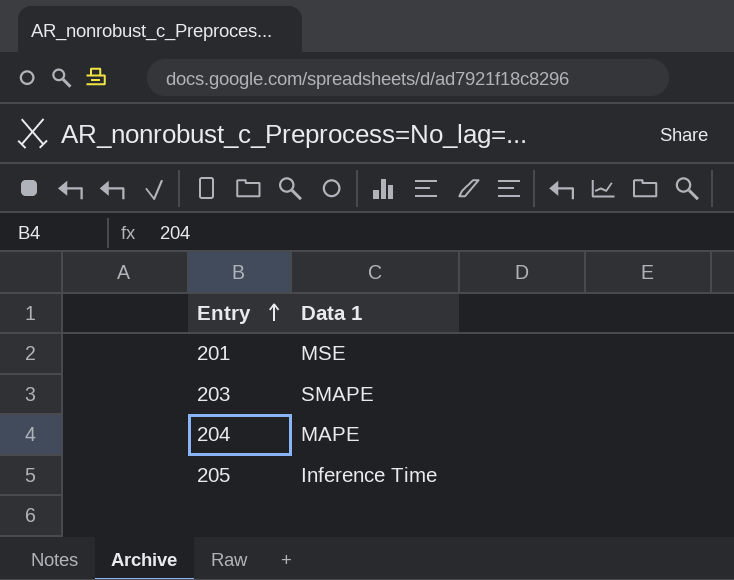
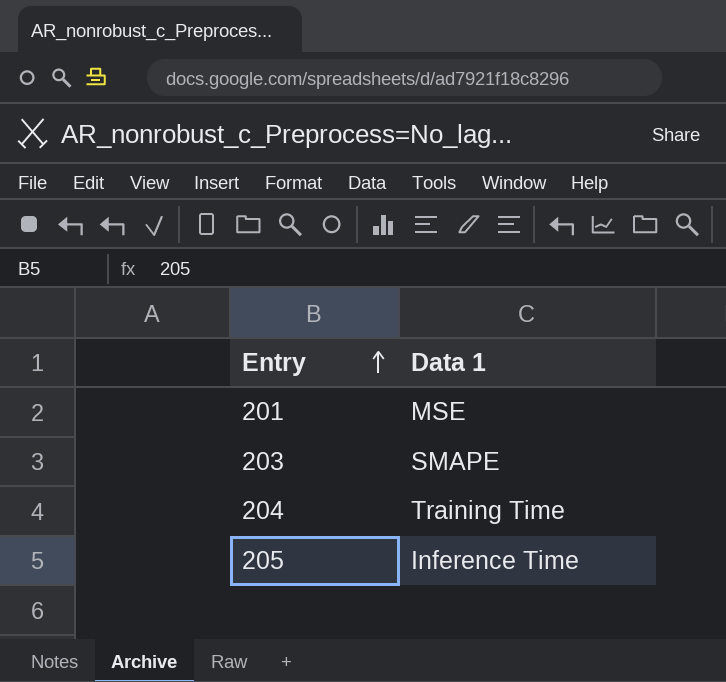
204 | Data 1: MAPE -> Training Time

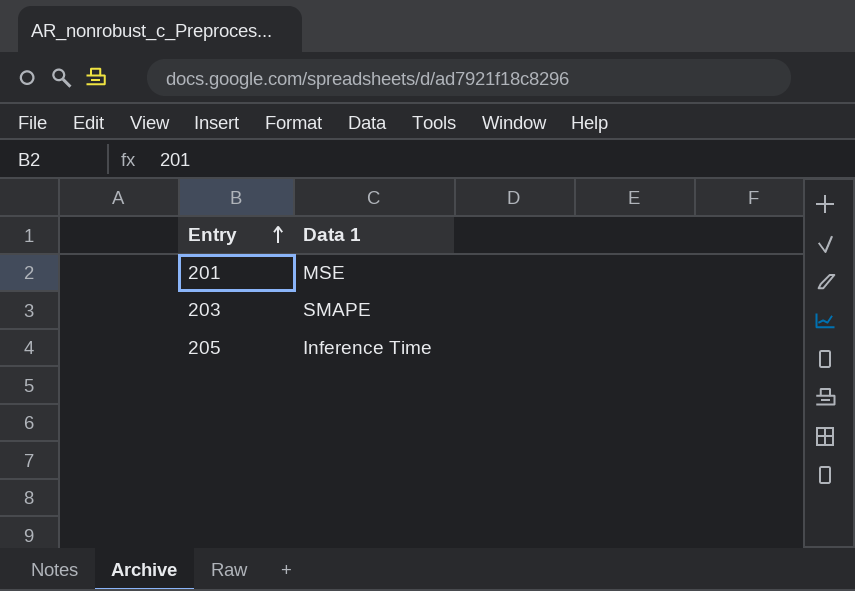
row 204: Training Time -> none

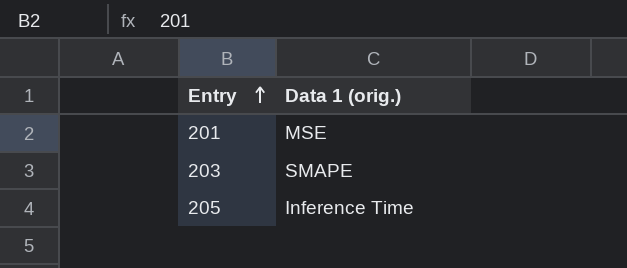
column name: Data 1 -> Data 1 (orig.)

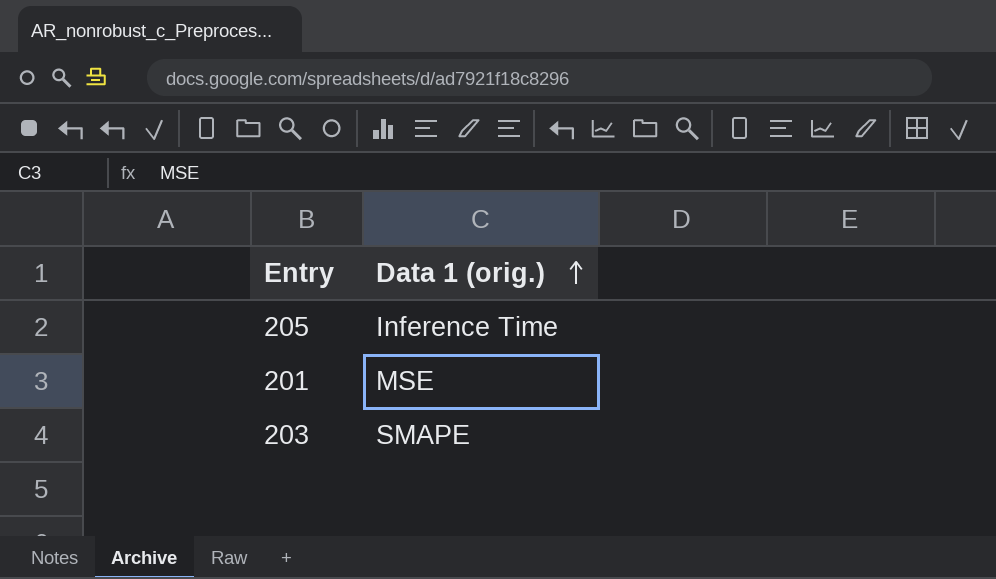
row order: Entry ascending -> Data 1 (orig.) ascending

